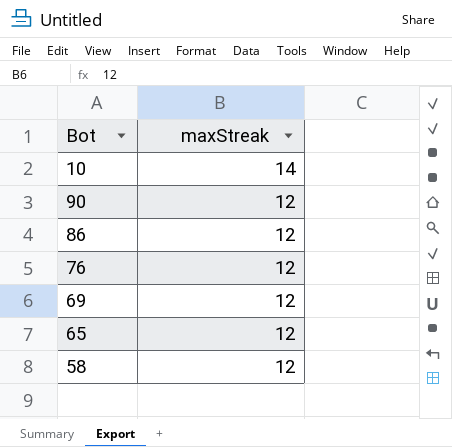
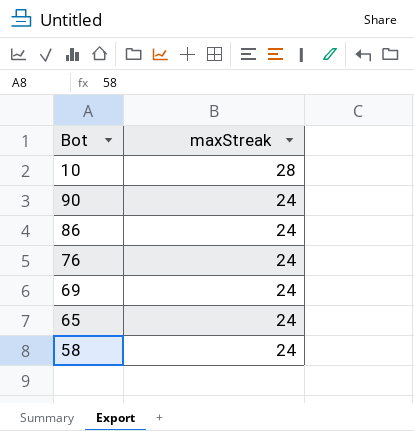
10 | maxStreak: 14 -> 28
90 | maxStreak: 12 -> 24
86 | maxStreak: 12 -> 24
76 | maxStreak: 12 -> 24
69 | maxStreak: 12 -> 24
65 | maxStreak: 12 -> 24
58 | maxStreak: 12 -> 24

